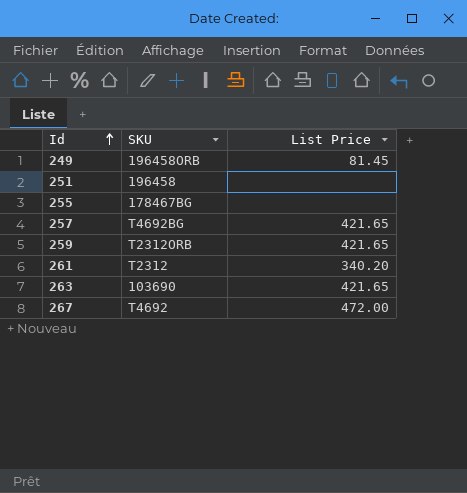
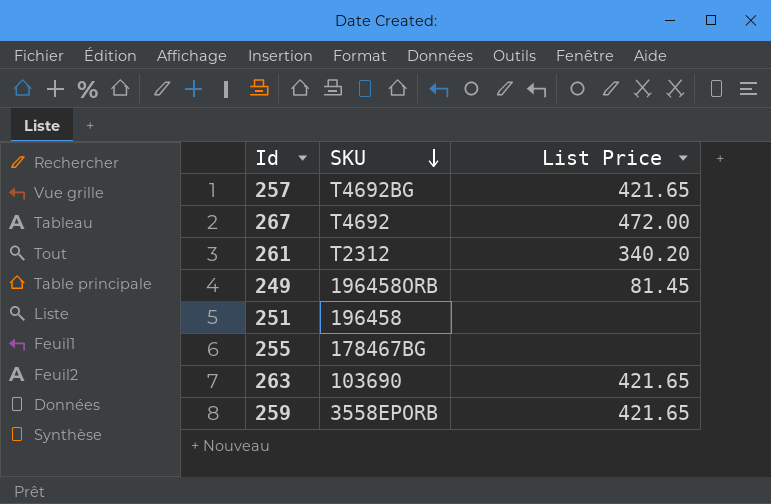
row order: Id ascending -> SKU descending
259 | SKU: T2312ORB -> 3558EPORB

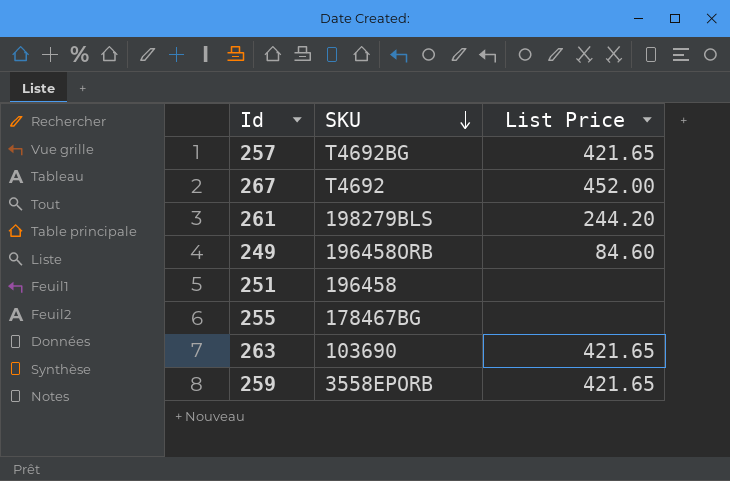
267 | List Price: 472.00 -> 452.00
261 | SKU: T2312 -> 198279BLS
261 | List Price: 340.20 -> 244.20
249 | List Price: 81.45 -> 84.60

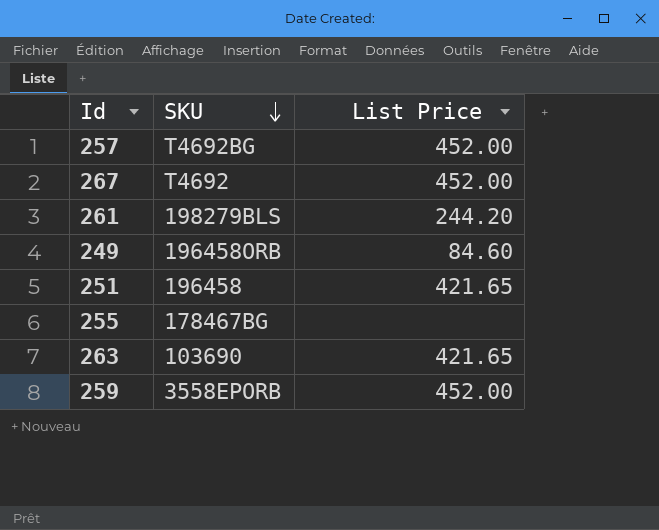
257 | List Price: 421.65 -> 452.00
251 | List Price: none -> 421.65
259 | List Price: 421.65 -> 452.00

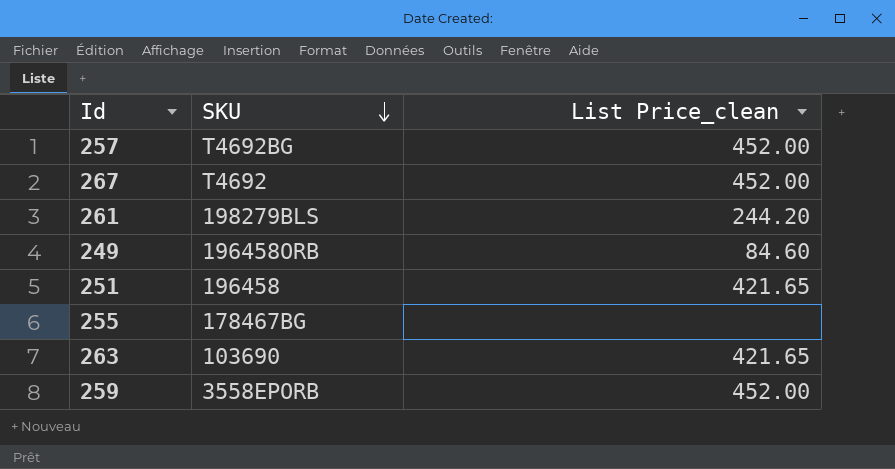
column name: List Price -> List Price_clean

